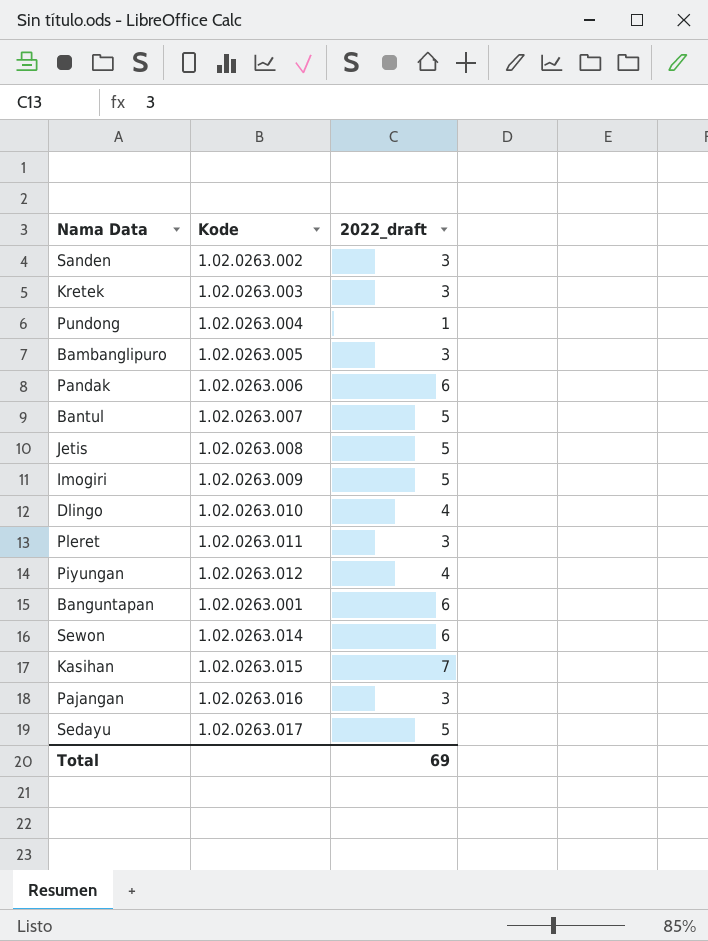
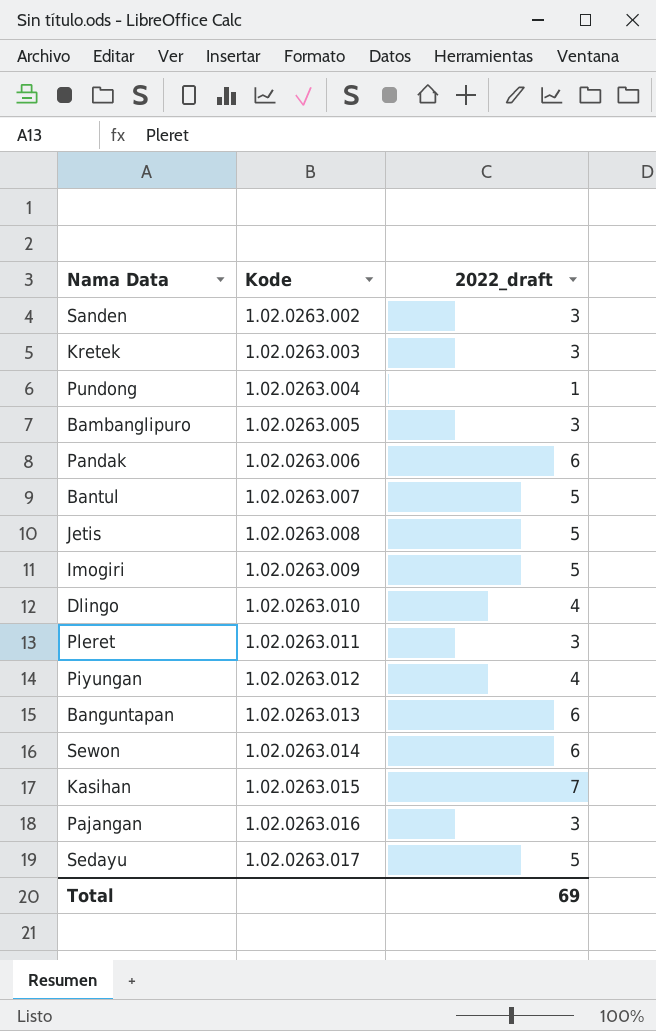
Banguntapan | Kode: 1.02.0263.001 -> 1.02.0263.013

